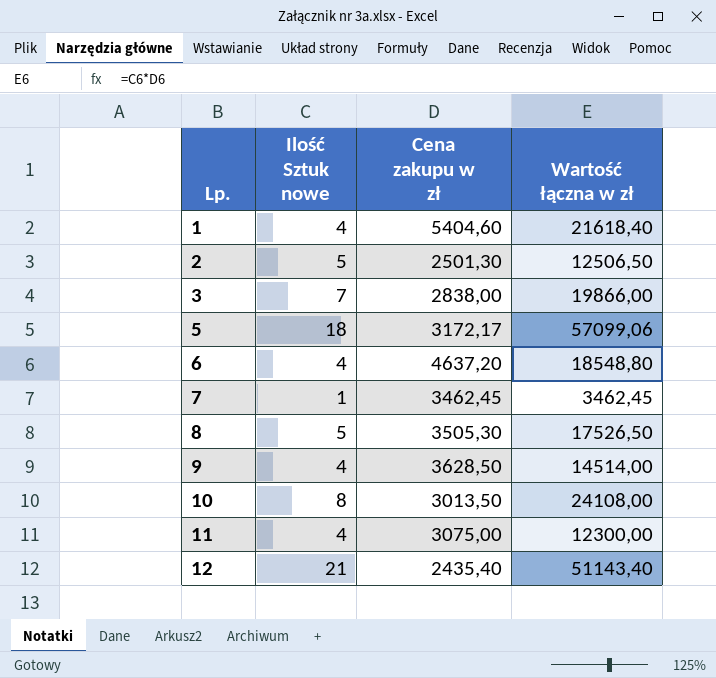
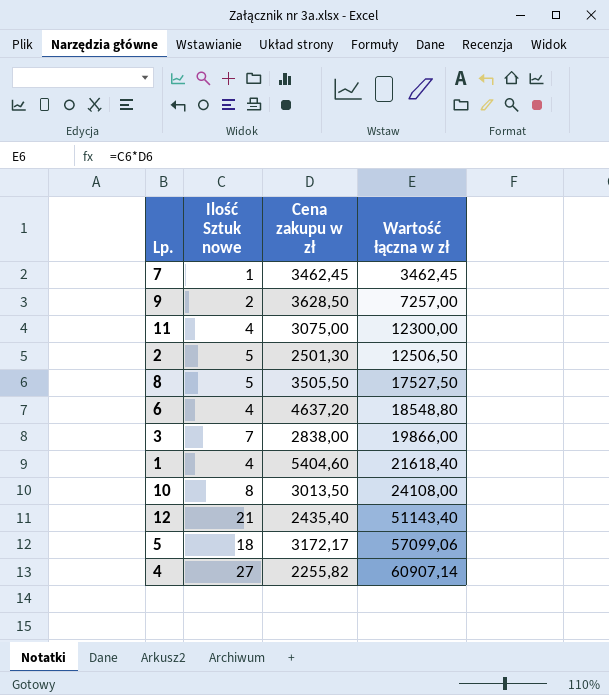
row order: Lp. ascending -> Wartość łączna w zł ascending
9 | Ilość Sztuk nowe: 4 -> 2
9 | Wartość łączna w zł: 14514,00 -> 7257,00
8 | Cena zakupu w zł: 3505,30 -> 3505,50
8 | Wartość łączna w zł: 17526,50 -> 17527,50
row 4: none -> 27 | 2255,82 | 60907,14

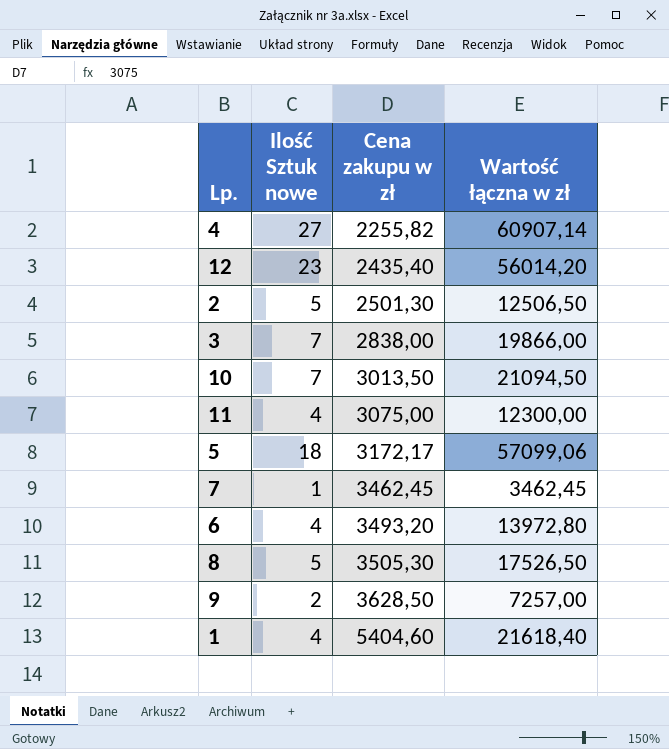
row order: Wartość łączna w zł ascending -> Cena zakupu w zł ascending
12 | Ilość Sztuk nowe: 21 -> 23
12 | Wartość łączna w zł: 51143,40 -> 56014,20
10 | Ilość Sztuk nowe: 8 -> 7
10 | Wartość łączna w zł: 24108,00 -> 21094,50
6 | Cena zakupu w zł: 4637,20 -> 3493,20
6 | Wartość łączna w zł: 18548,80 -> 13972,80
8 | Cena zakupu w zł: 3505,50 -> 3505,30
8 | Wartość łączna w zł: 17527,50 -> 17526,50

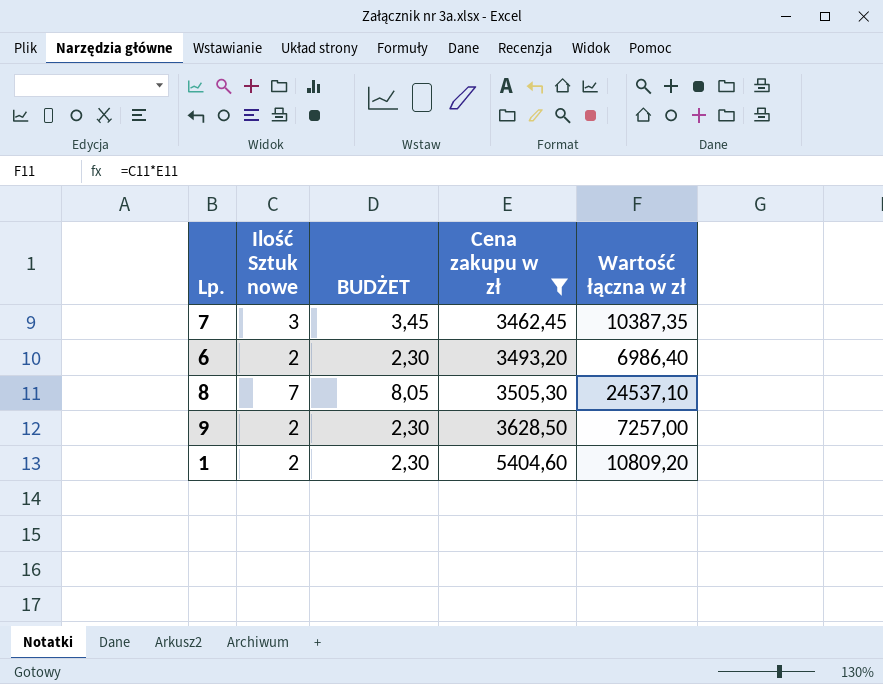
filter: none -> Cena zakupu w zł >= 3462,45
column BUDŻET | formula: none -> [Ilość Sztuk nowe] * 1,15
7 | Ilość Sztuk nowe: 1 -> 3
7 | Wartość łączna w zł: 3462,45 -> 10387,35
6 | Ilość Sztuk nowe: 4 -> 2
6 | Wartość łączna w zł: 13972,80 -> 6986,40
8 | Ilość Sztuk nowe: 5 -> 7
8 | Wartość łączna w zł: 17526,50 -> 24537,10
1 | Ilość Sztuk nowe: 4 -> 2
1 | Wartość łączna w zł: 21618,40 -> 10809,20

